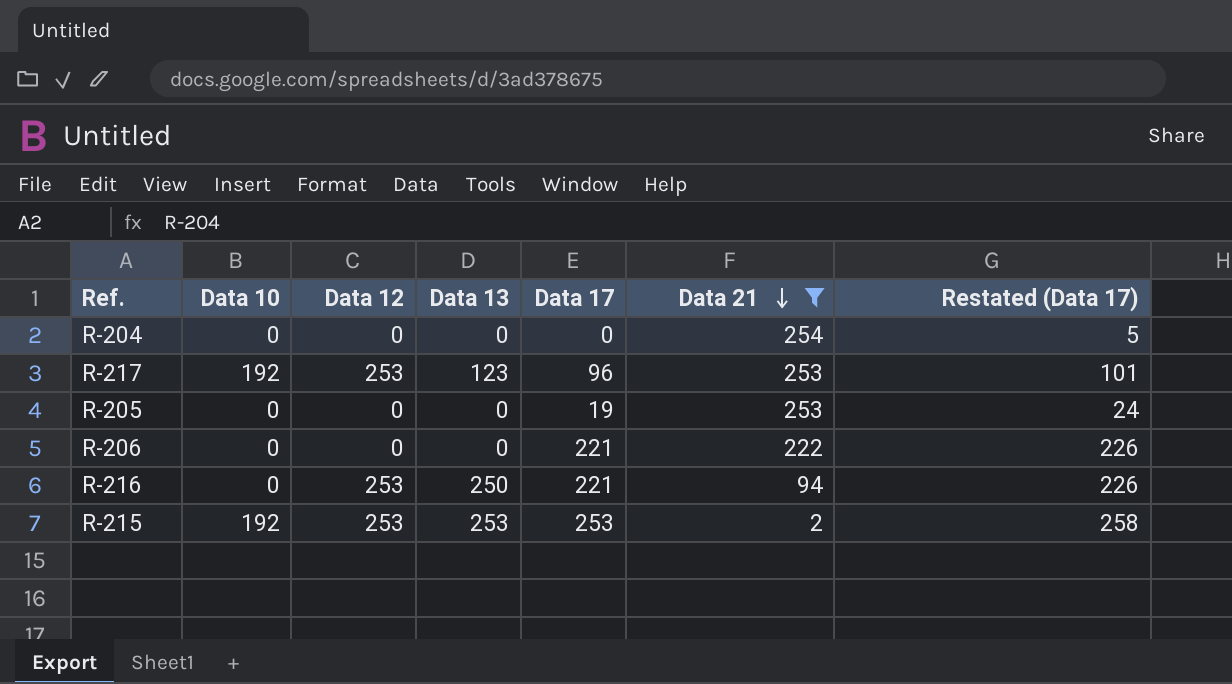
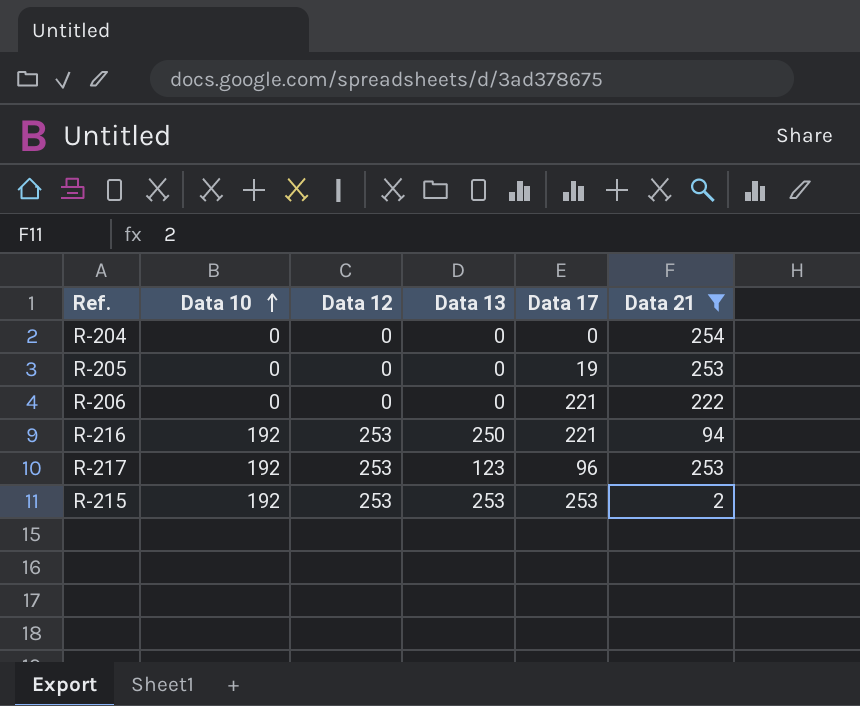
row order: Data 21 descending -> Data 10 ascending
column Restated (Data 17) | formula: [Data 17] + 5 -> none
R-216 | Data 10: 0 -> 192

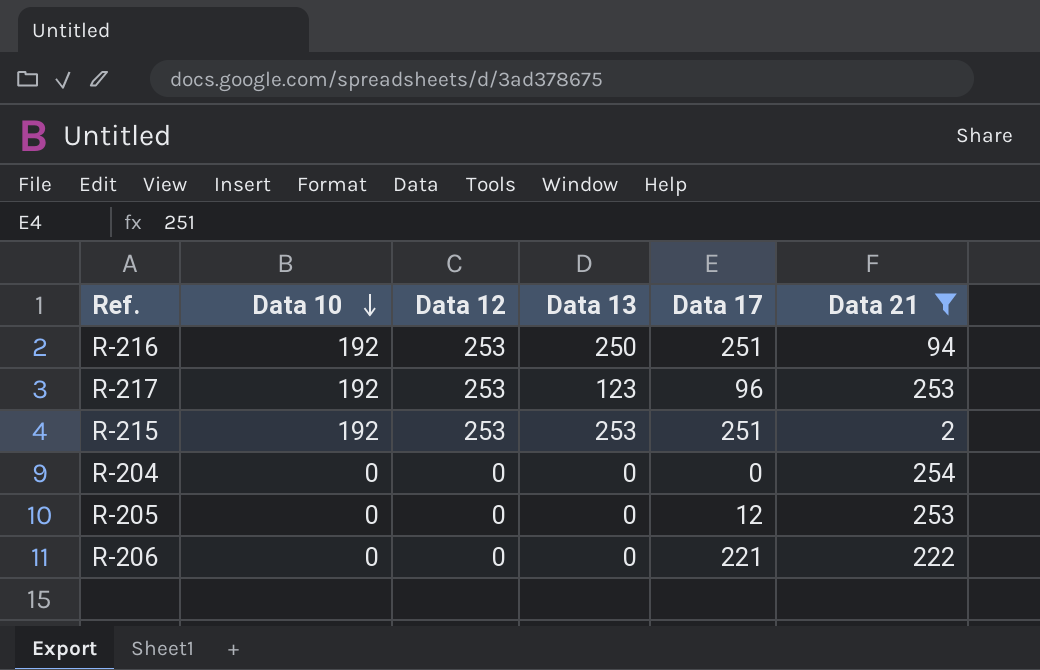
row order: Data 10 ascending -> Data 10 descending
R-216 | Data 17: 221 -> 251
R-215 | Data 17: 253 -> 251
R-205 | Data 17: 19 -> 12

